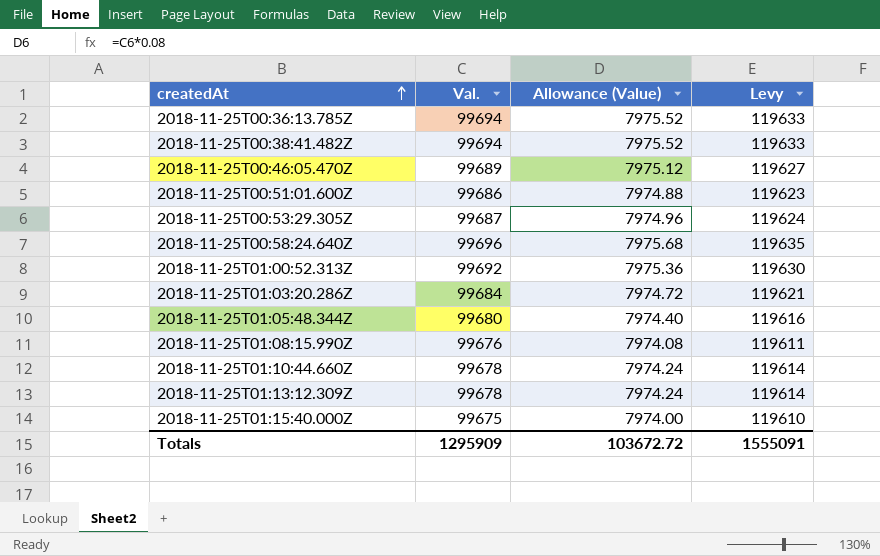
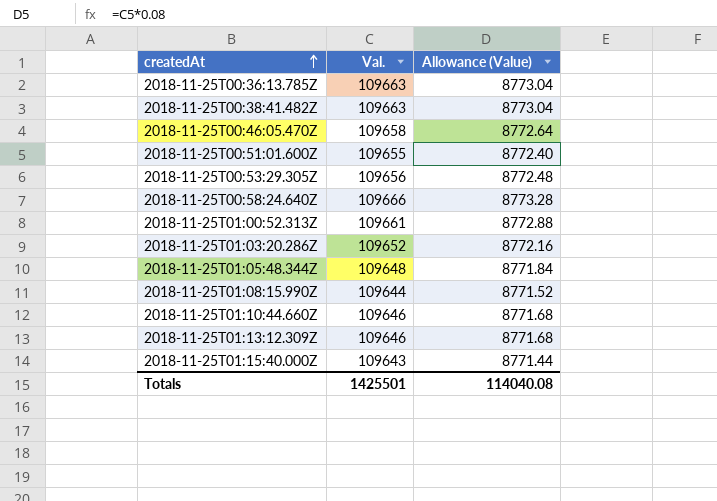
column Levy | formula: [Val.] * 1.2 -> none
2018-11-25T00:36:13.785Z | Val.: 99694 -> 109663
2018-11-25T00:36:13.785Z | Allowance (Value): 7975.52 -> 8773.04
2018-11-25T00:38:41.482Z | Val.: 99694 -> 109663
2018-11-25T00:38:41.482Z | Allowance (Value): 7975.52 -> 8773.04
2018-11-25T00:46:05.470Z | Val.: 99689 -> 109658
2018-11-25T00:46:05.470Z | Allowance (Value): 7975.12 -> 8772.64
2018-11-25T00:51:01.600Z | Val.: 99686 -> 109655
2018-11-25T00:51:01.600Z | Allowance (Value): 7974.88 -> 8772.40
2018-11-25T00:53:29.305Z | Val.: 99687 -> 109656
2018-11-25T00:53:29.305Z | Allowance (Value): 7974.96 -> 8772.48
2018-11-25T00:58:24.640Z | Val.: 99696 -> 109666
2018-11-25T00:58:24.640Z | Allowance (Value): 7975.68 -> 8773.28
2018-11-25T01:00:52.313Z | Val.: 99692 -> 109661
2018-11-25T01:00:52.313Z | Allowance (Value): 7975.36 -> 8772.88
2018-11-25T01:03:20.286Z | Val.: 99684 -> 109652
2018-11-25T01:03:20.286Z | Allowance (Value): 7974.72 -> 8772.16
2018-11-25T01:05:48.344Z | Val.: 99680 -> 109648
2018-11-25T01:05:48.344Z | Allowance (Value): 7974.40 -> 8771.84
2018-11-25T01:08:15.990Z | Val.: 99676 -> 109644
2018-11-25T01:08:15.990Z | Allowance (Value): 7974.08 -> 8771.52
2018-11-25T01:10:44.660Z | Val.: 99678 -> 109646
2018-11-25T01:10:44.660Z | Allowance (Value): 7974.24 -> 8771.68
2018-11-25T01:13:12.309Z | Val.: 99678 -> 109646
2018-11-25T01:13:12.309Z | Allowance (Value): 7974.24 -> 8771.68
2018-11-25T01:15:40.000Z | Val.: 99675 -> 109643
2018-11-25T01:15:40.000Z | Allowance (Value): 7974.00 -> 8771.44
Totals | Val.: 1295909 -> 1425501
Totals | Allowance (Value): 103672.72 -> 114040.08

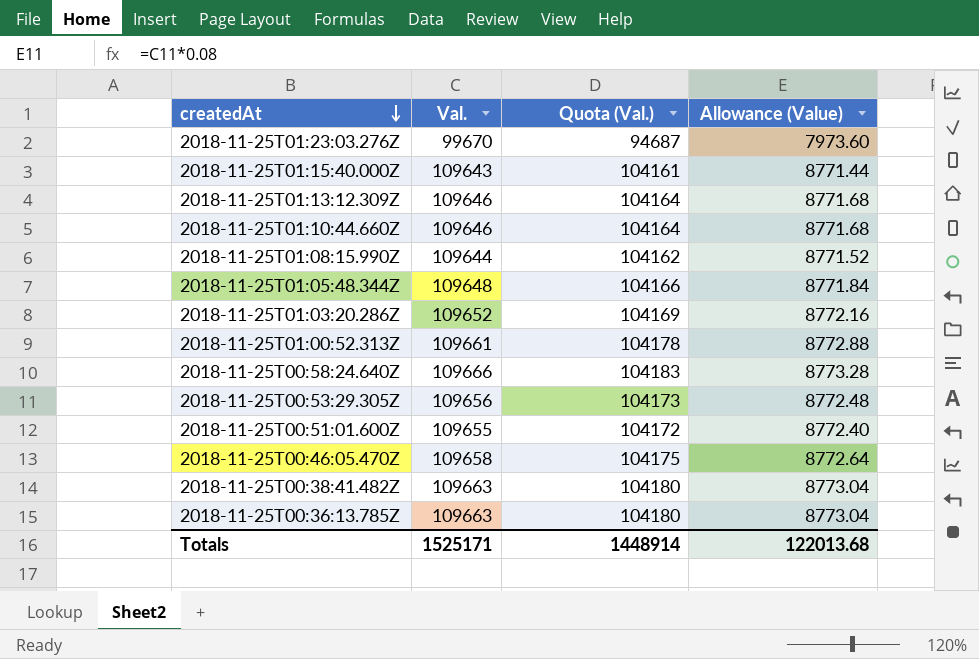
row order: createdAt ascending -> createdAt descending
column Quota (Val.) | formula: none -> [Val.] * 0.95
row 2018-11-25T01:23:03.276Z: none -> 99670 | 94687 | 7973.60
Totals | Val.: 1425501 -> 1525171
Totals | Allowance (Value): 114040.08 -> 122013.68

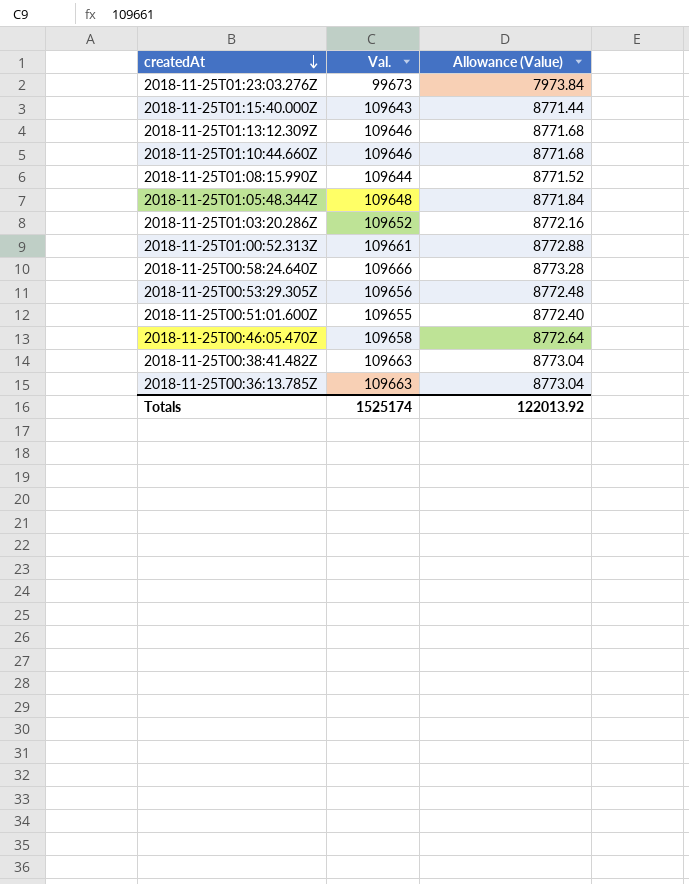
column Quota (Val.) | formula: [Val.] * 0.95 -> none
2018-11-25T01:23:03.276Z | Val.: 99670 -> 99673
2018-11-25T01:23:03.276Z | Allowance (Value): 7973.60 -> 7973.84
Totals | Val.: 1525171 -> 1525174
Totals | Allowance (Value): 122013.68 -> 122013.92

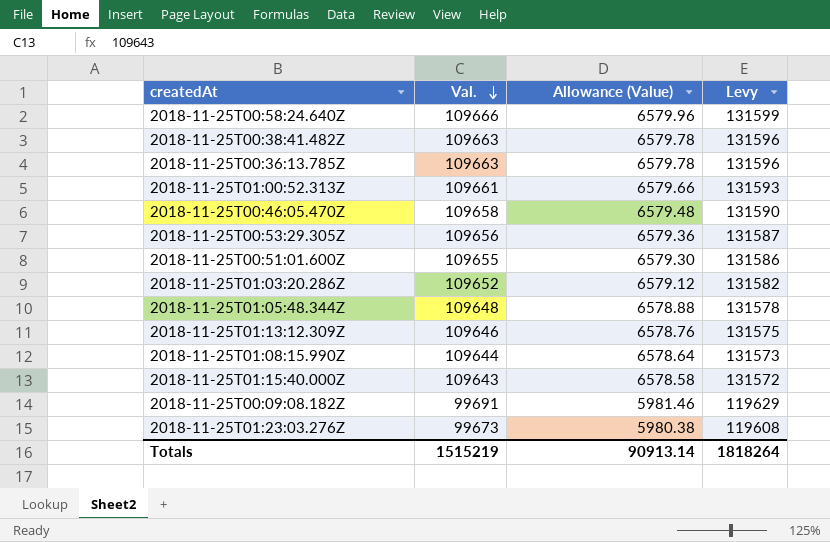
row order: createdAt descending -> Val. descending
column Allowance (Value) | formula: [Val.] * 0.08 -> [Val.] * 0.06
column Levy | formula: none -> [Val.] * 1.2
row 2018-11-25T01:10:44.660Z: 109646 | 8771.68 -> none
row 2018-11-25T00:09:08.182Z: none -> 99691 | 5981.46 | 119629
Totals | Val.: 1525174 -> 1515219
Totals | Allowance (Value): 122013.92 -> 90913.14

